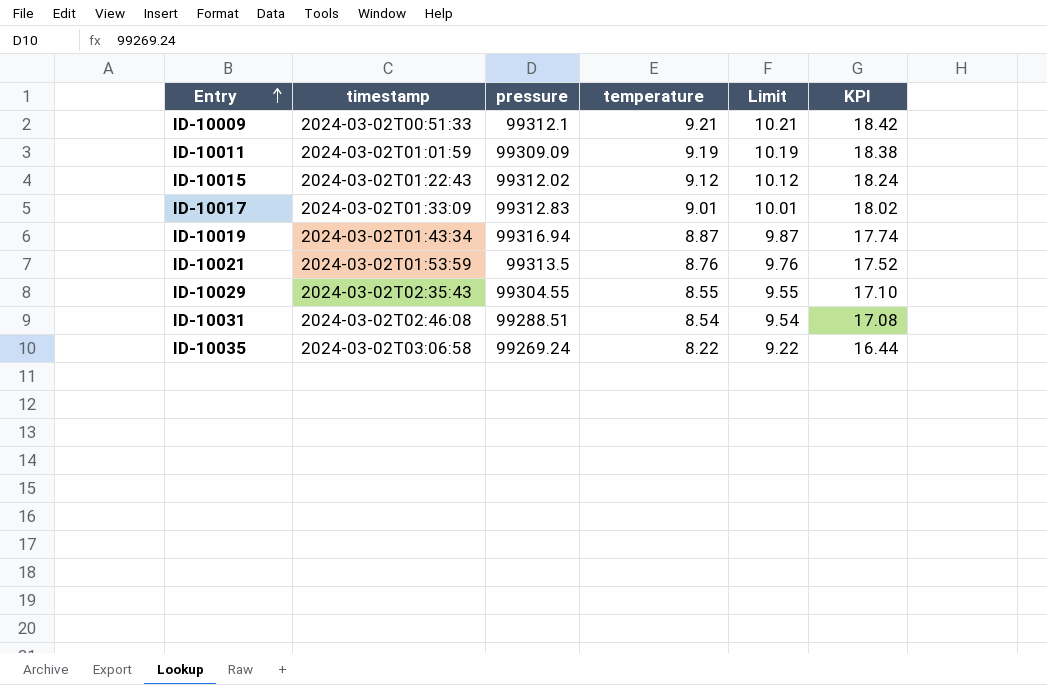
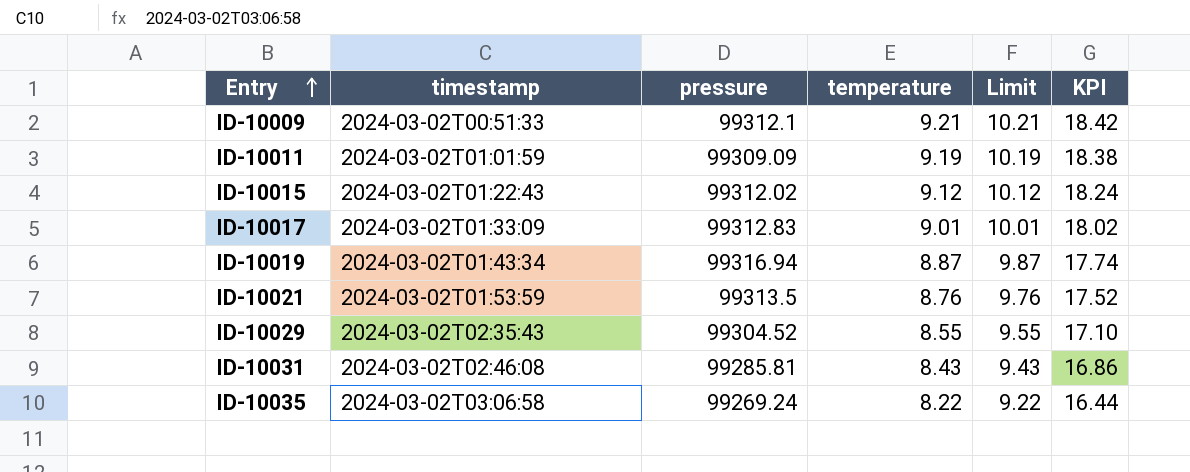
ID-10029 | pressure: 99304.55 -> 99304.52
ID-10031 | pressure: 99288.51 -> 99285.81
ID-10031 | temperature: 8.54 -> 8.43
ID-10031 | Limit: 9.54 -> 9.43
ID-10031 | KPI: 17.08 -> 16.86

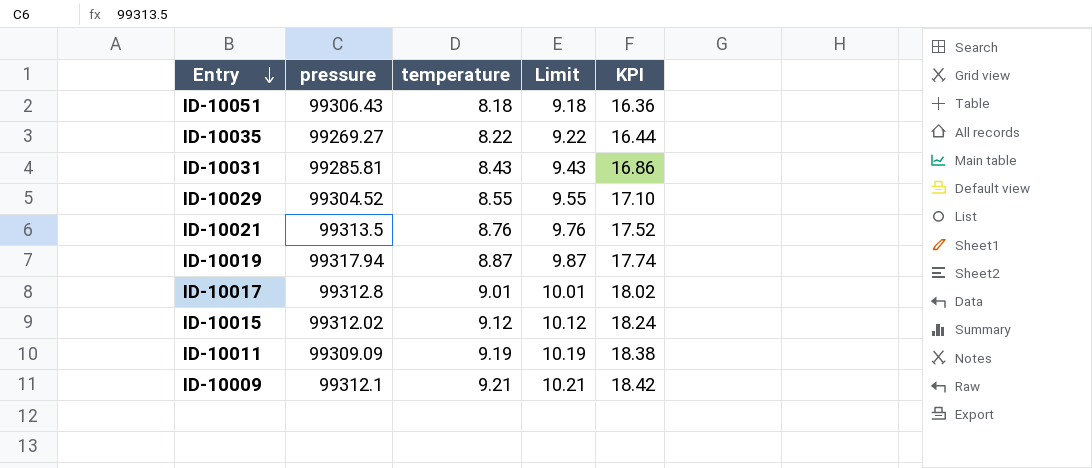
row order: Entry ascending -> Entry descending
column timestamp | position: 2 -> none
row ID-10051: none -> 99306.43 | 8.18 | 9.18 | 16.36
ID-10035 | pressure: 99269.24 -> 99269.27
ID-10019 | pressure: 99316.94 -> 99317.94
ID-10017 | pressure: 99312.83 -> 99312.8

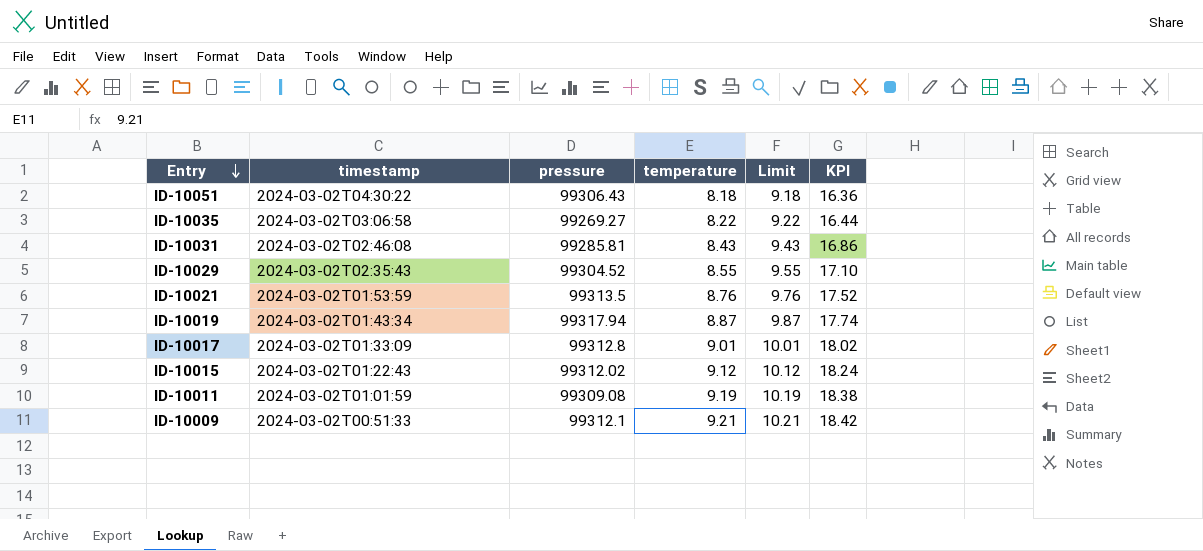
column timestamp | position: none -> 2
ID-10011 | pressure: 99309.09 -> 99309.08

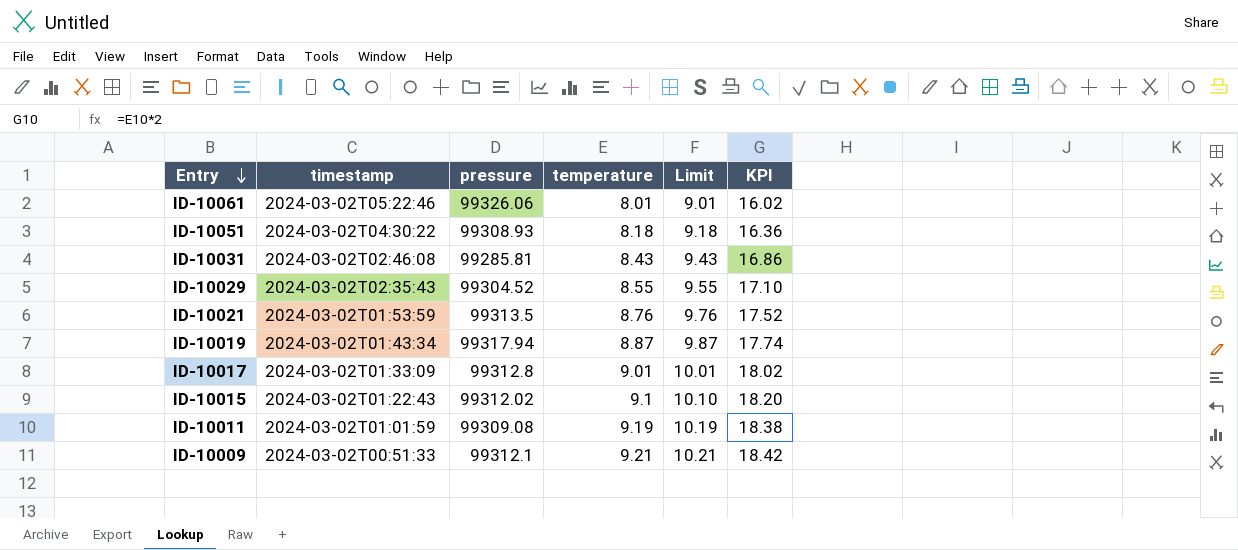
row ID-10035: 2024-03-02T03:06:58 | 99269.27 | 8.22 | 9.22 | 16.44 -> none
row ID-10061: none -> 2024-03-02T05:22:46 | 99326.06 | 8.01 | 9.01 | 16.02
ID-10051 | pressure: 99306.43 -> 99308.93
ID-10015 | temperature: 9.12 -> 9.1
ID-10015 | Limit: 10.12 -> 10.10
ID-10015 | KPI: 18.24 -> 18.20

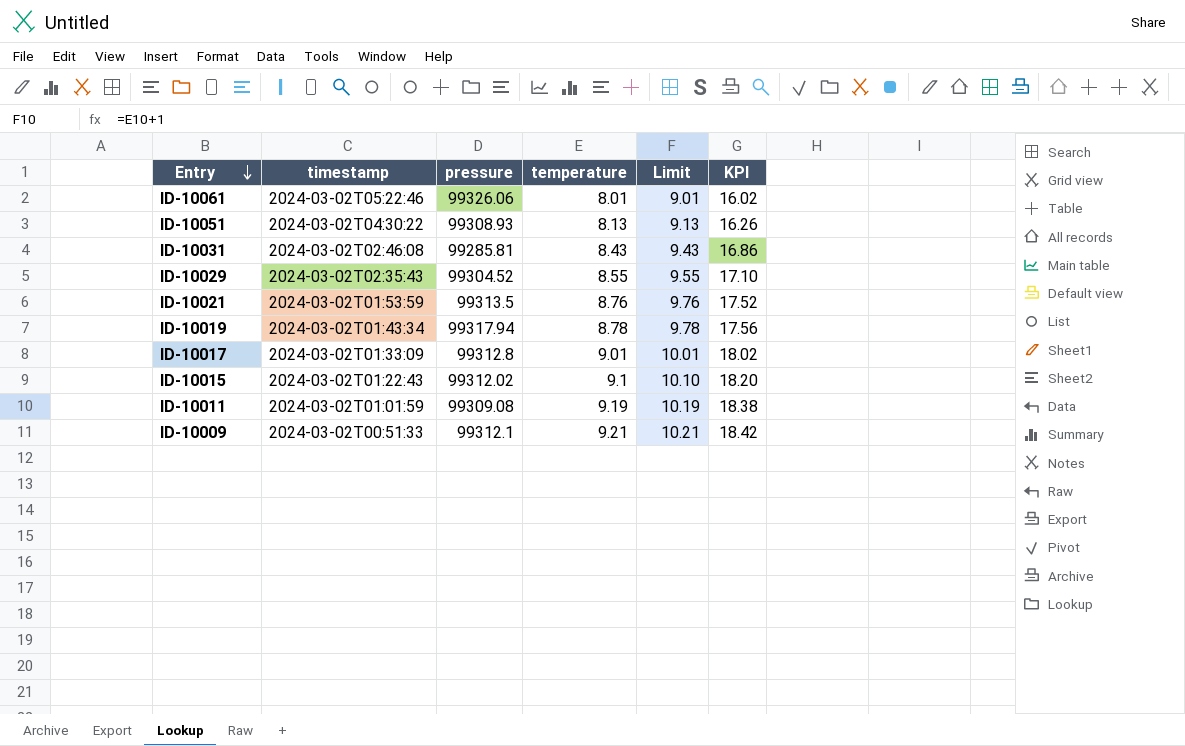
ID-10051 | temperature: 8.18 -> 8.13
ID-10051 | Limit: 9.18 -> 9.13
ID-10051 | KPI: 16.36 -> 16.26
ID-10019 | temperature: 8.87 -> 8.78
ID-10019 | Limit: 9.87 -> 9.78
ID-10019 | KPI: 17.74 -> 17.56

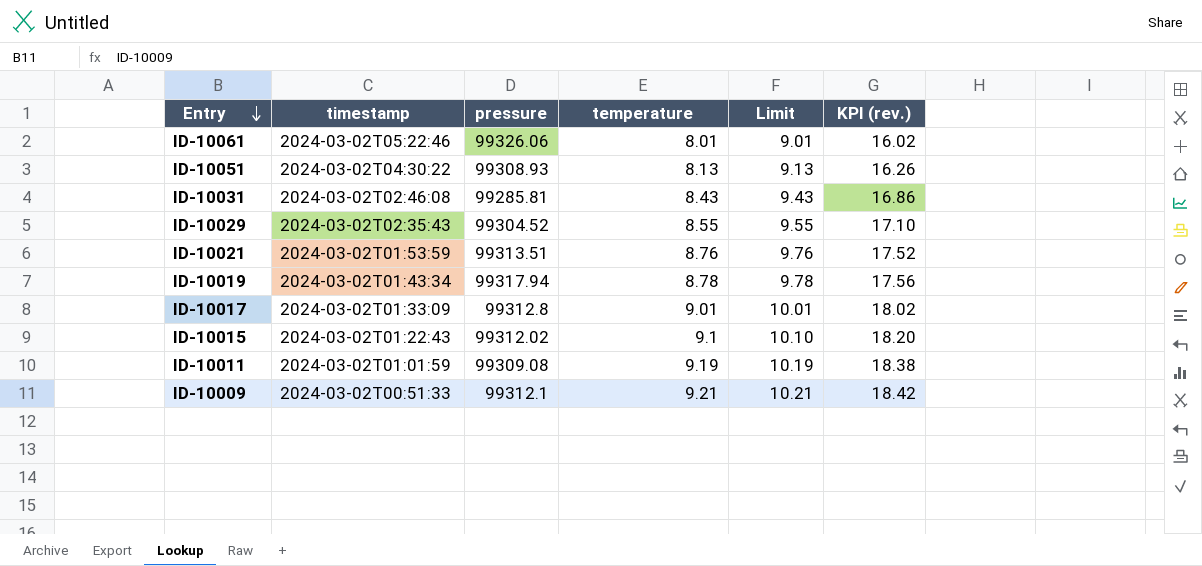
column name: KPI -> KPI (rev.)
ID-10021 | pressure: 99313.5 -> 99313.51

